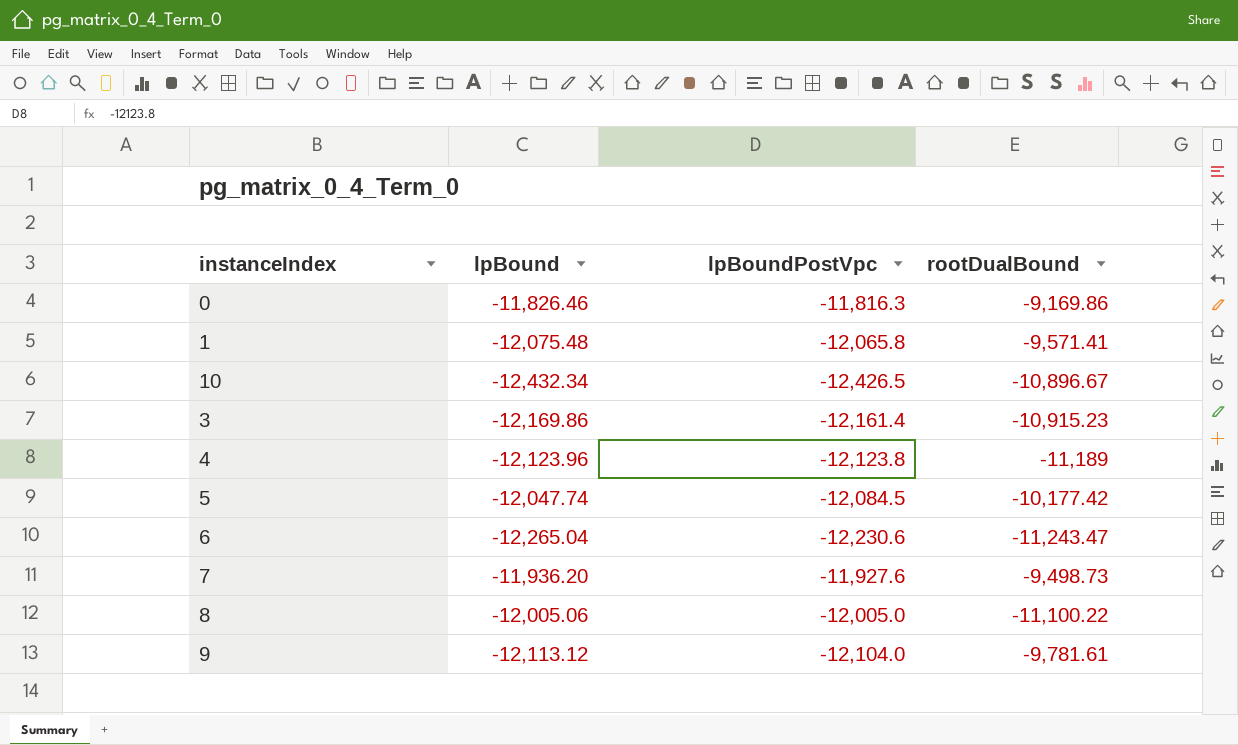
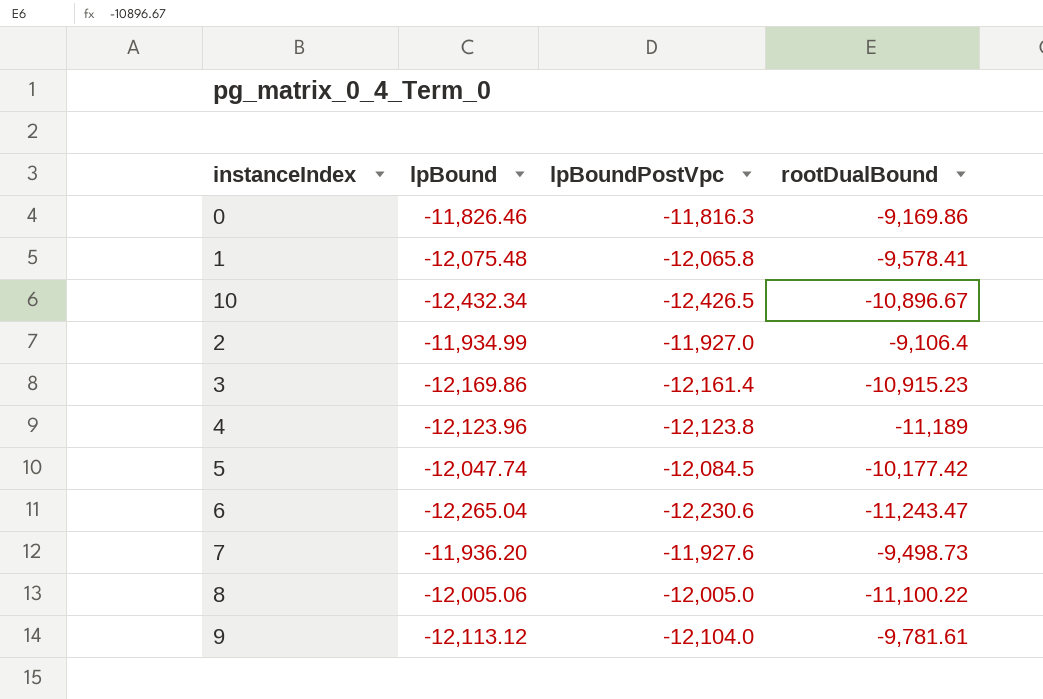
1 | rootDualBound: -9,571.41 -> -9,578.41
row 2: none -> -11,934.99 | -11,927.0 | -9,106.4

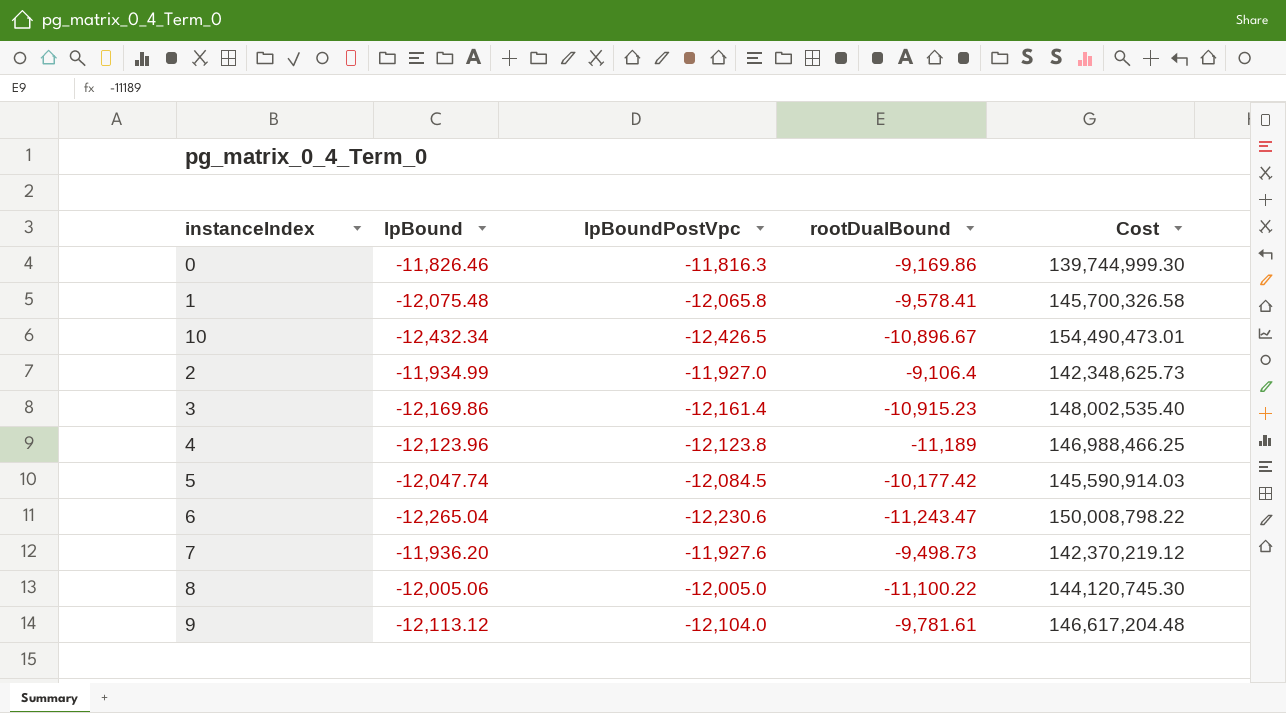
column Cost | formula: none -> [lpBound] * [lpBoundPostVpc]

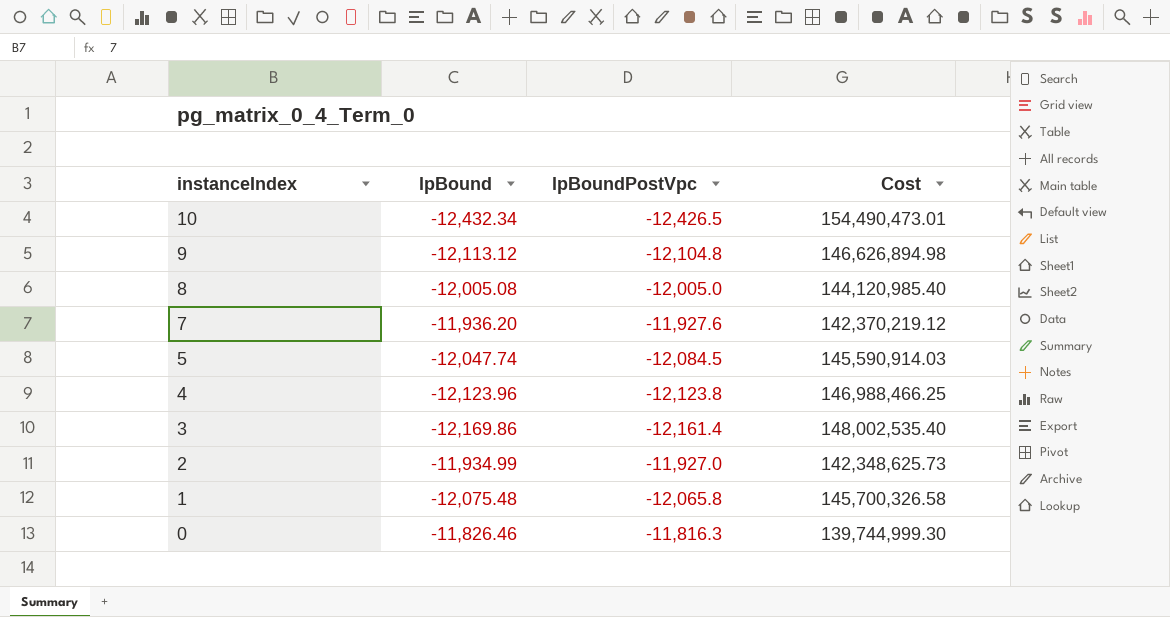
row order: none -> instanceIndex descending
column rootDualBound | position: 4 -> none
row 6: -12,265.04 | -12,230.6 | -11,243.47 | 150,008,798.22 -> none
9 | lpBoundPostVpc: -12,104.0 -> -12,104.8
9 | Cost: 146,617,204.48 -> 146,626,894.98
8 | lpBound: -12,005.06 -> -12,005.08
8 | Cost: 144,120,745.30 -> 144,120,985.40

